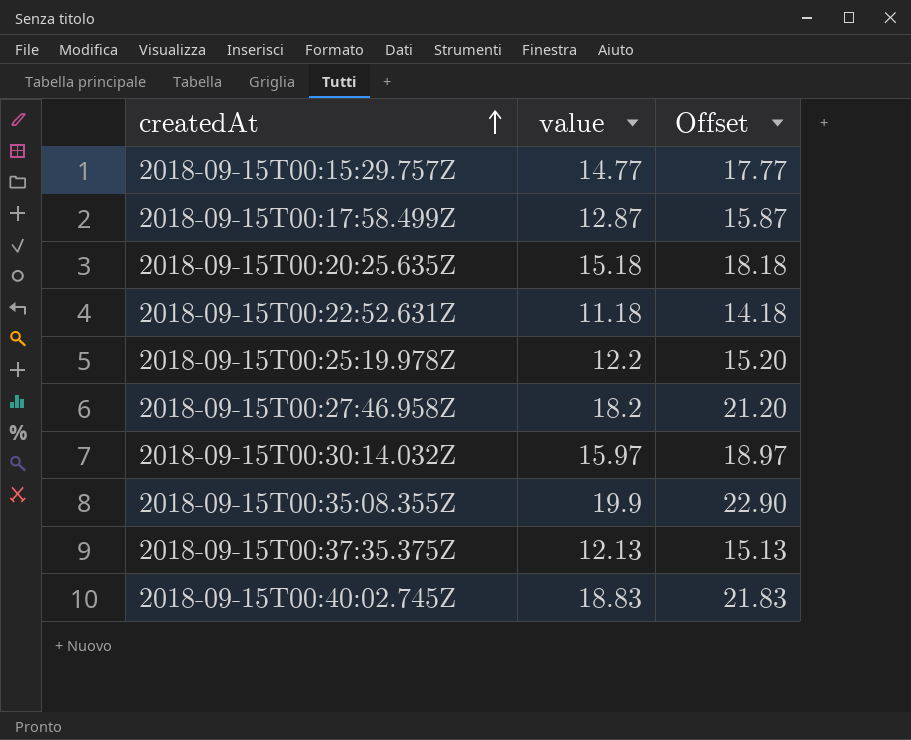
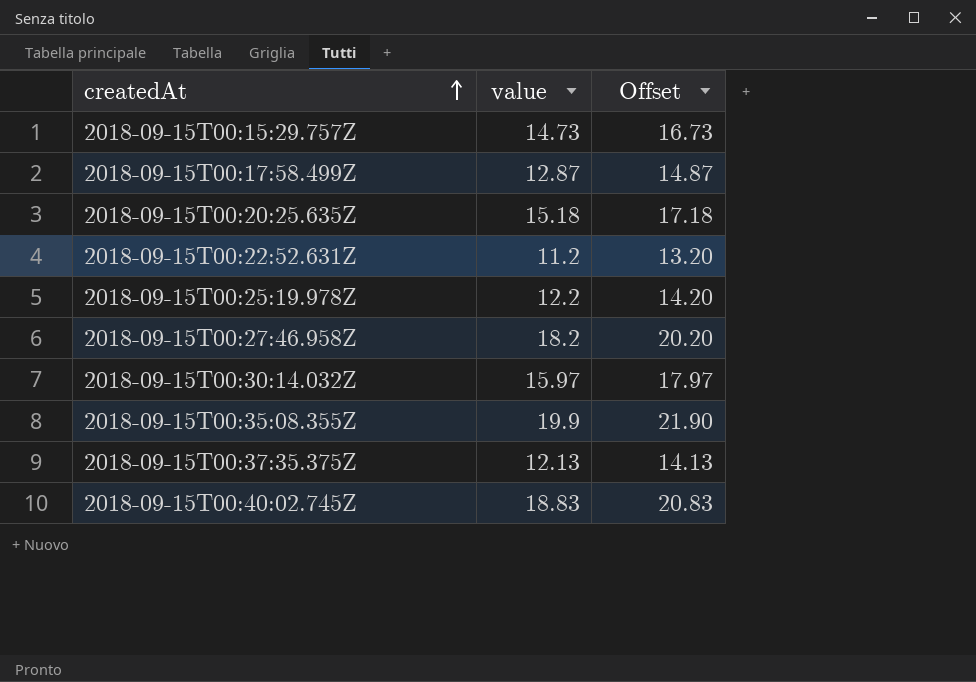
column Offset | formula: [value] + 3 -> [value] + 2
2018-09-15T00:15:29.757Z | value: 14.77 -> 14.73
2018-09-15T00:22:52.631Z | value: 11.18 -> 11.2

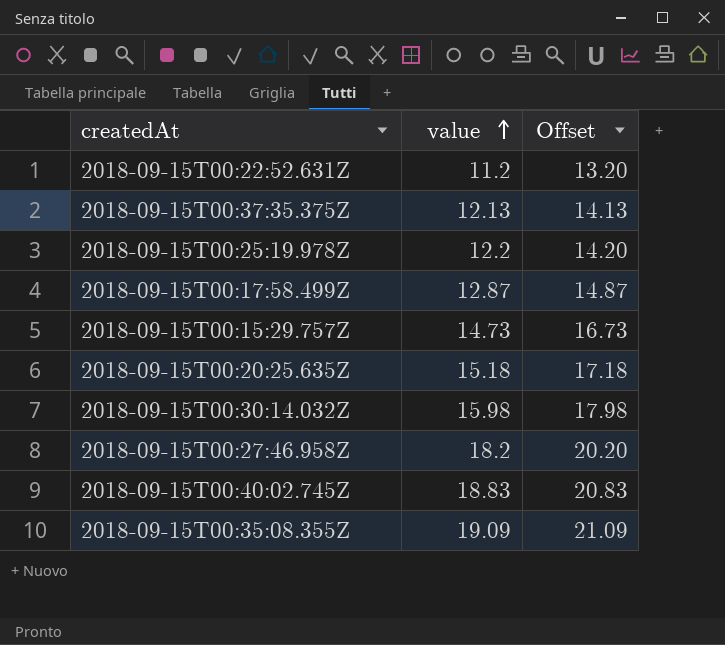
row order: createdAt ascending -> value ascending
2018-09-15T00:30:14.032Z | value: 15.97 -> 15.98
2018-09-15T00:30:14.032Z | Offset: 17.97 -> 17.98
2018-09-15T00:35:08.355Z | value: 19.9 -> 19.09
2018-09-15T00:35:08.355Z | Offset: 21.90 -> 21.09

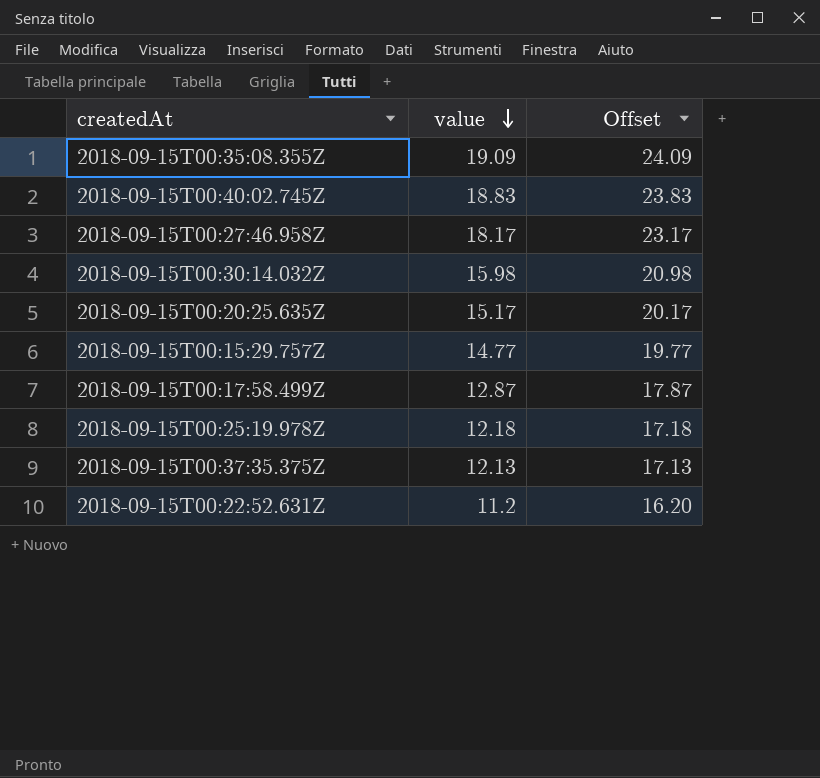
row order: value ascending -> value descending
column Offset | formula: [value] + 2 -> [value] + 5
2018-09-15T00:27:46.958Z | value: 18.2 -> 18.17
2018-09-15T00:20:25.635Z | value: 15.18 -> 15.17
2018-09-15T00:15:29.757Z | value: 14.73 -> 14.77
2018-09-15T00:25:19.978Z | value: 12.2 -> 12.18

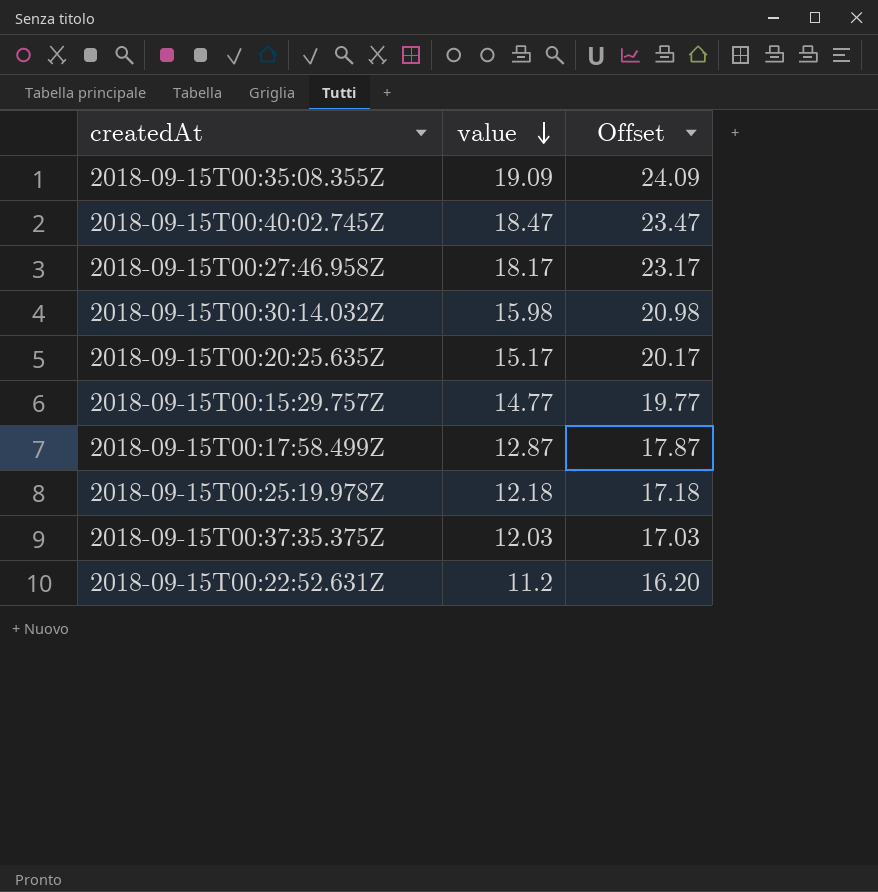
2018-09-15T00:40:02.745Z | value: 18.83 -> 18.47
2018-09-15T00:40:02.745Z | Offset: 23.83 -> 23.47
2018-09-15T00:37:35.375Z | value: 12.13 -> 12.03
2018-09-15T00:37:35.375Z | Offset: 17.13 -> 17.03

